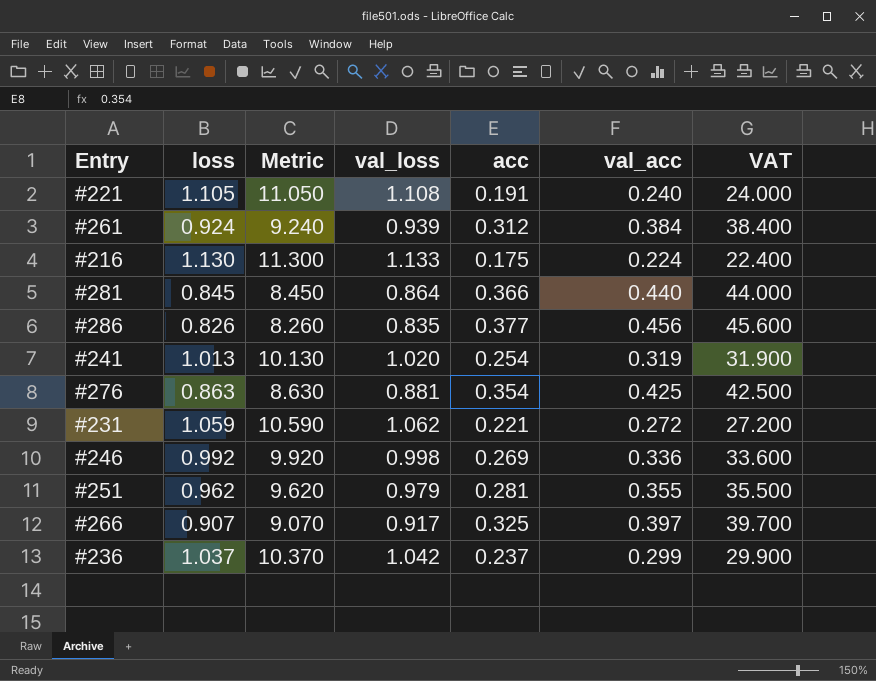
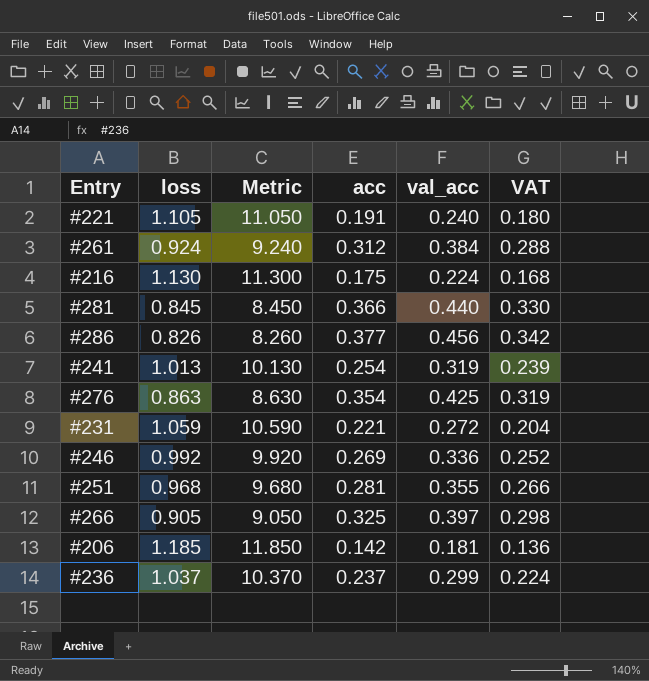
column val_loss | position: 4 -> none
column VAT | formula: [val_acc] * 100 -> [val_acc] * 0.75
#251 | loss: 0.962 -> 0.968
#251 | Metric: 9.620 -> 9.680
#266 | loss: 0.907 -> 0.905
#266 | Metric: 9.070 -> 9.050
row #206: none -> 1.185 | 11.850 | 0.142 | 0.181 | 0.136

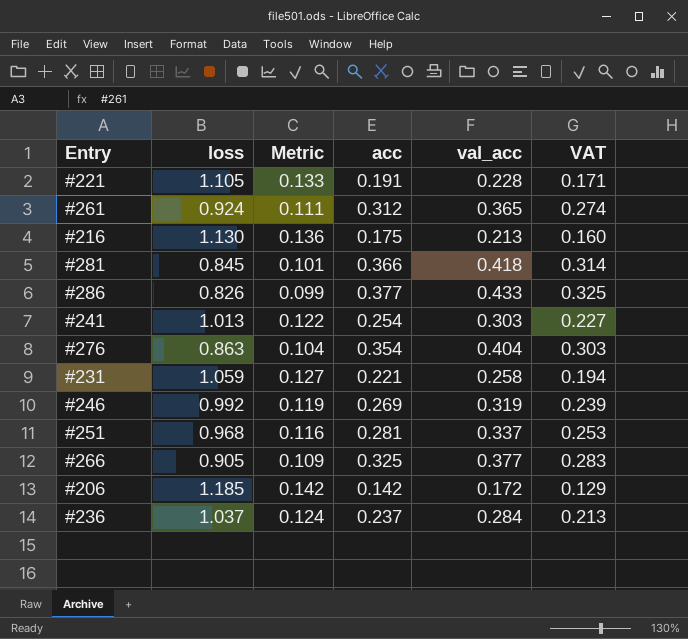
column Metric | formula: [loss] * 10 -> [loss] * 0.12
#221 | val_acc: 0.240 -> 0.228
#221 | VAT: 0.180 -> 0.171
#261 | val_acc: 0.384 -> 0.365
#261 | VAT: 0.288 -> 0.274
#216 | val_acc: 0.224 -> 0.213
#216 | VAT: 0.168 -> 0.160
#281 | val_acc: 0.440 -> 0.418
#281 | VAT: 0.330 -> 0.314
#286 | val_acc: 0.456 -> 0.433
#286 | VAT: 0.342 -> 0.325
#241 | val_acc: 0.319 -> 0.303
#241 | VAT: 0.239 -> 0.227
#276 | val_acc: 0.425 -> 0.404
#276 | VAT: 0.319 -> 0.303
#231 | val_acc: 0.272 -> 0.258
#231 | VAT: 0.204 -> 0.194
#246 | val_acc: 0.336 -> 0.319
#246 | VAT: 0.252 -> 0.239
#251 | val_acc: 0.355 -> 0.337
#251 | VAT: 0.266 -> 0.253
#266 | val_acc: 0.397 -> 0.377
#266 | VAT: 0.298 -> 0.283
#206 | val_acc: 0.181 -> 0.172
#206 | VAT: 0.136 -> 0.129
#236 | val_acc: 0.299 -> 0.284
#236 | VAT: 0.224 -> 0.213

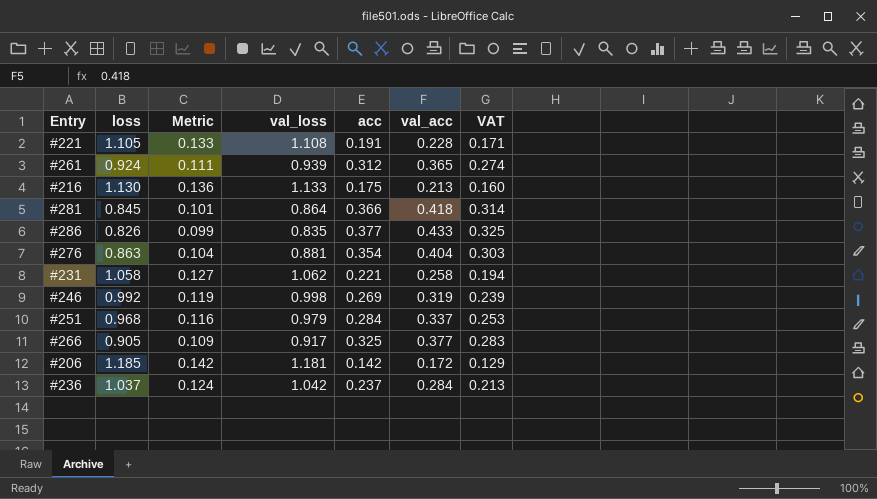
column val_loss | position: none -> 4
row #241: 1.013 | 0.122 | 0.254 | 0.303 | 0.227 -> none
#231 | loss: 1.059 -> 1.058
#251 | acc: 0.281 -> 0.284

